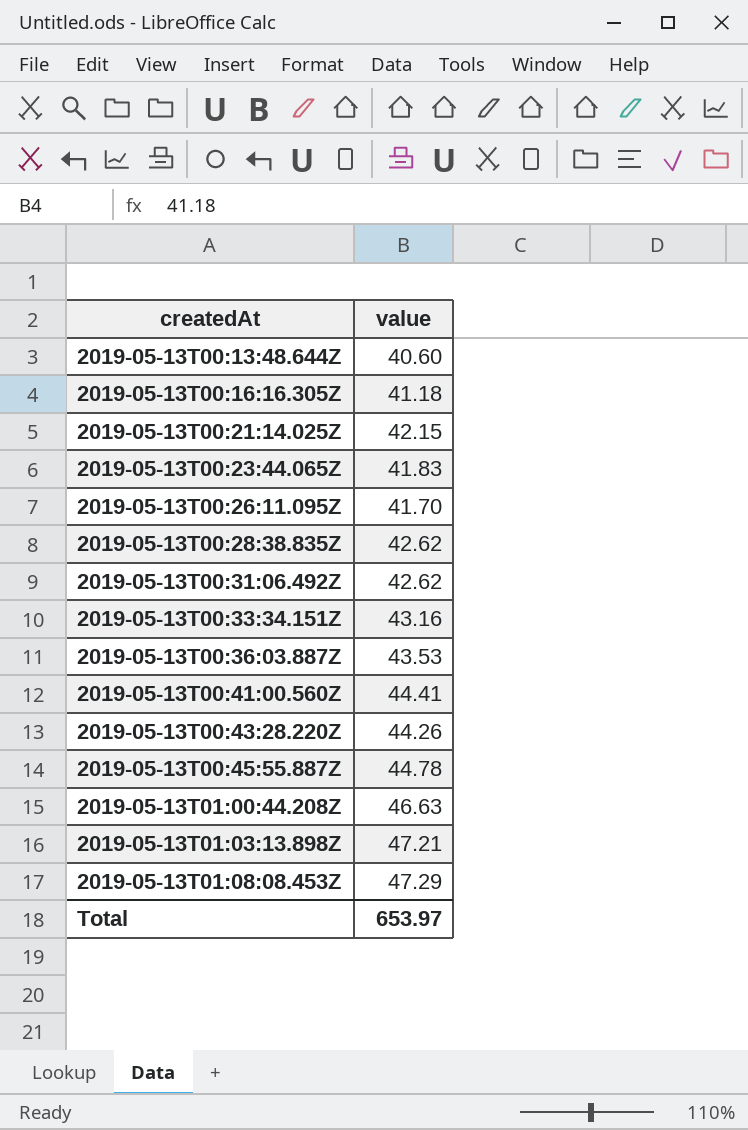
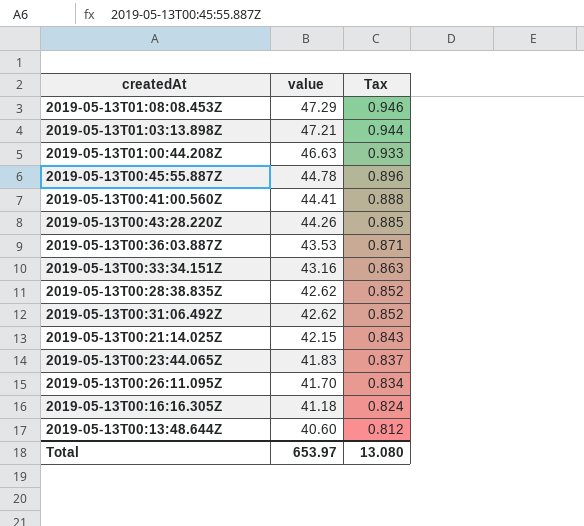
row order: createdAt ascending -> value descending
column Tax | formula: none -> [value] * 0.02

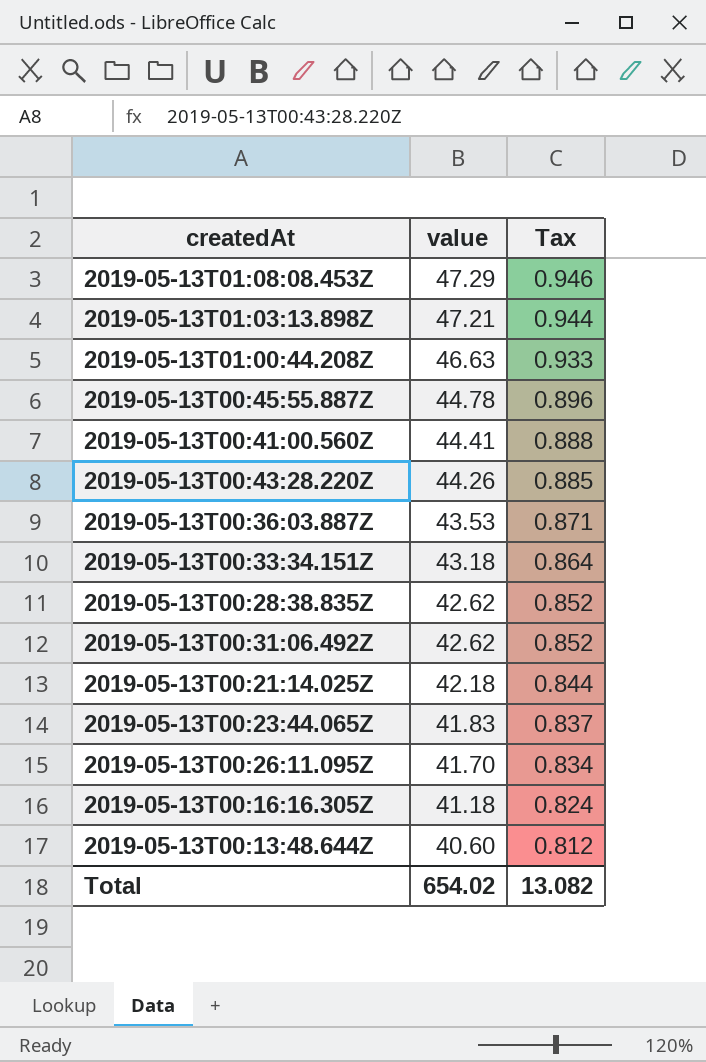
2019-05-13T00:33:34.151Z | value: 43.16 -> 43.18
2019-05-13T00:33:34.151Z | Tax: 0.863 -> 0.864
2019-05-13T00:21:14.025Z | value: 42.15 -> 42.18
2019-05-13T00:21:14.025Z | Tax: 0.843 -> 0.844
Total | value: 653.97 -> 654.02
Total | Tax: 13.080 -> 13.082

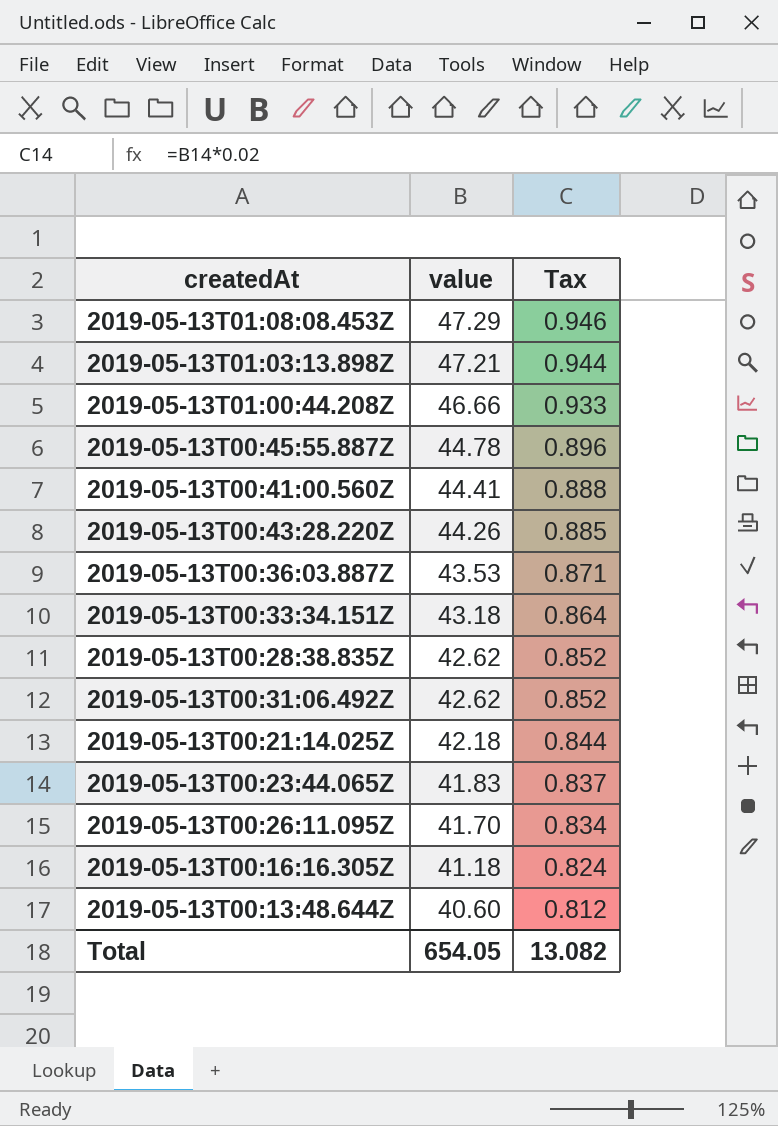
2019-05-13T01:00:44.208Z | value: 46.63 -> 46.66
Total | value: 654.02 -> 654.05

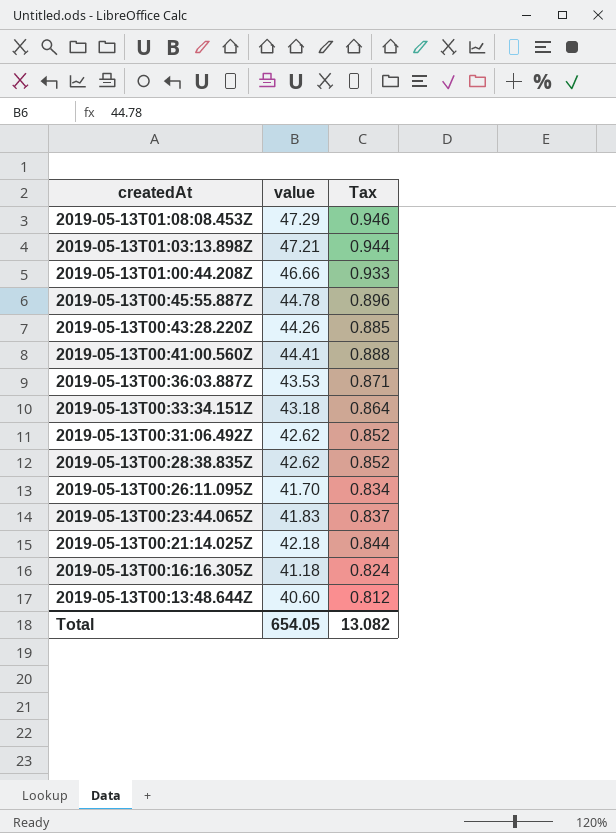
row order: value descending -> createdAt descending

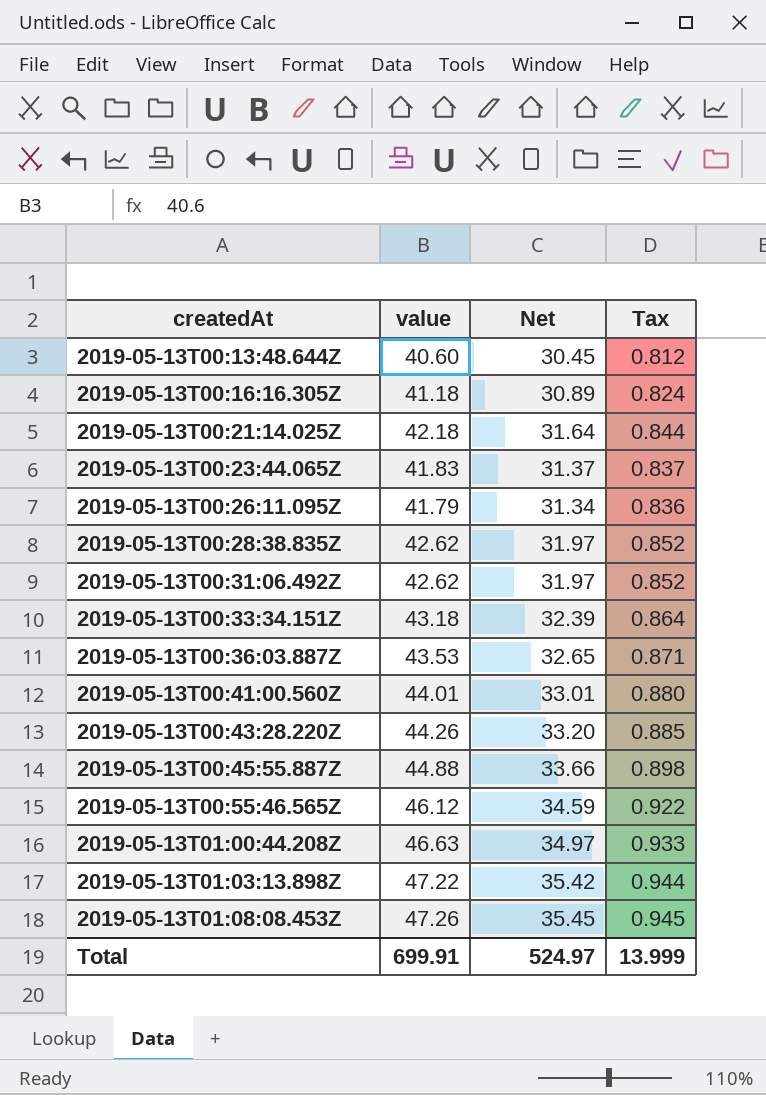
row order: createdAt descending -> createdAt ascending
column Net | formula: none -> [value] * 0.75
2019-05-13T00:26:11.095Z | value: 41.70 -> 41.79
2019-05-13T00:26:11.095Z | Tax: 0.834 -> 0.836
2019-05-13T00:41:00.560Z | value: 44.41 -> 44.01
2019-05-13T00:41:00.560Z | Tax: 0.888 -> 0.880
2019-05-13T00:45:55.887Z | value: 44.78 -> 44.88
2019-05-13T00:45:55.887Z | Tax: 0.896 -> 0.898
row 2019-05-13T00:55:46.565Z: none -> 46.12 | 34.59 | 0.922
2019-05-13T01:00:44.208Z | value: 46.66 -> 46.63
2019-05-13T01:03:13.898Z | value: 47.21 -> 47.22
2019-05-13T01:08:08.453Z | value: 47.29 -> 47.26
2019-05-13T01:08:08.453Z | Tax: 0.946 -> 0.945
Total | value: 654.05 -> 699.91
Total | Tax: 13.082 -> 13.999

